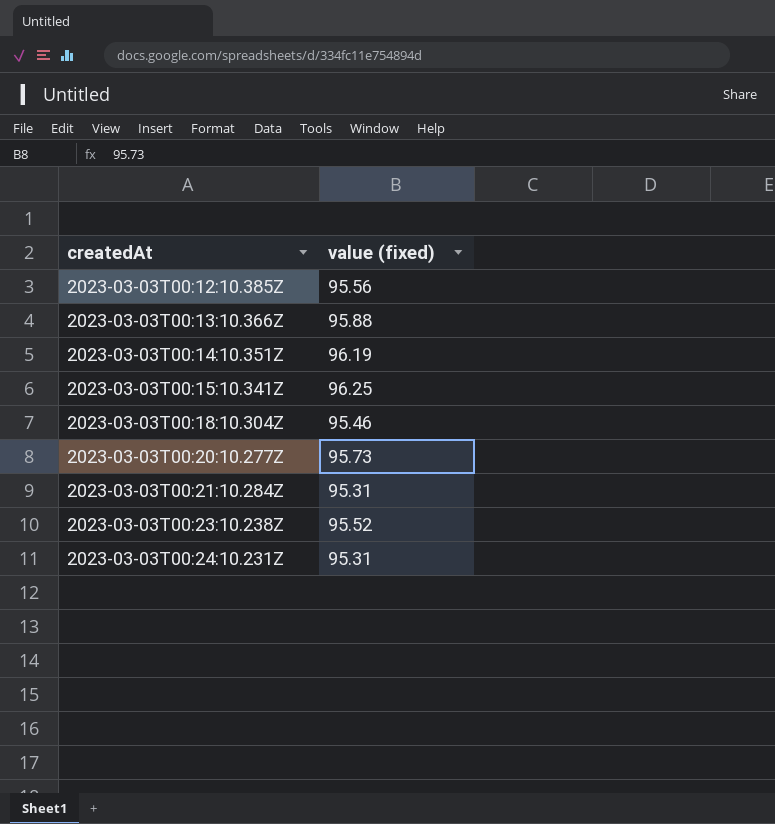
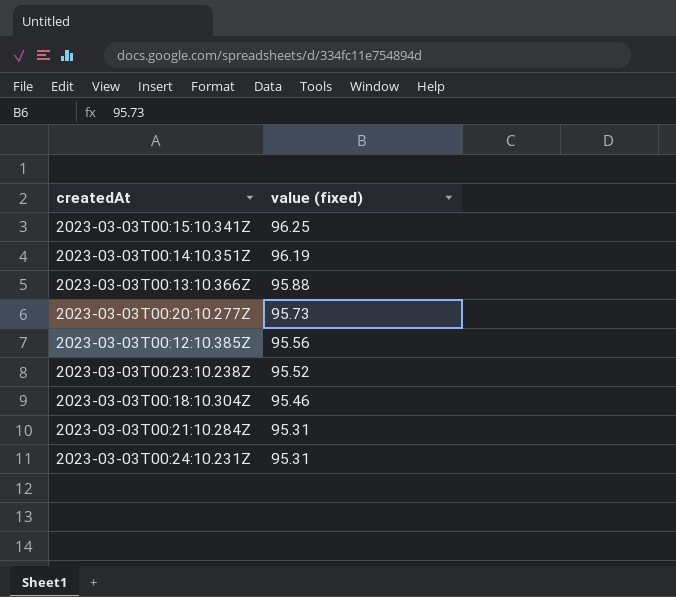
row order: createdAt ascending -> value (fixed) descending

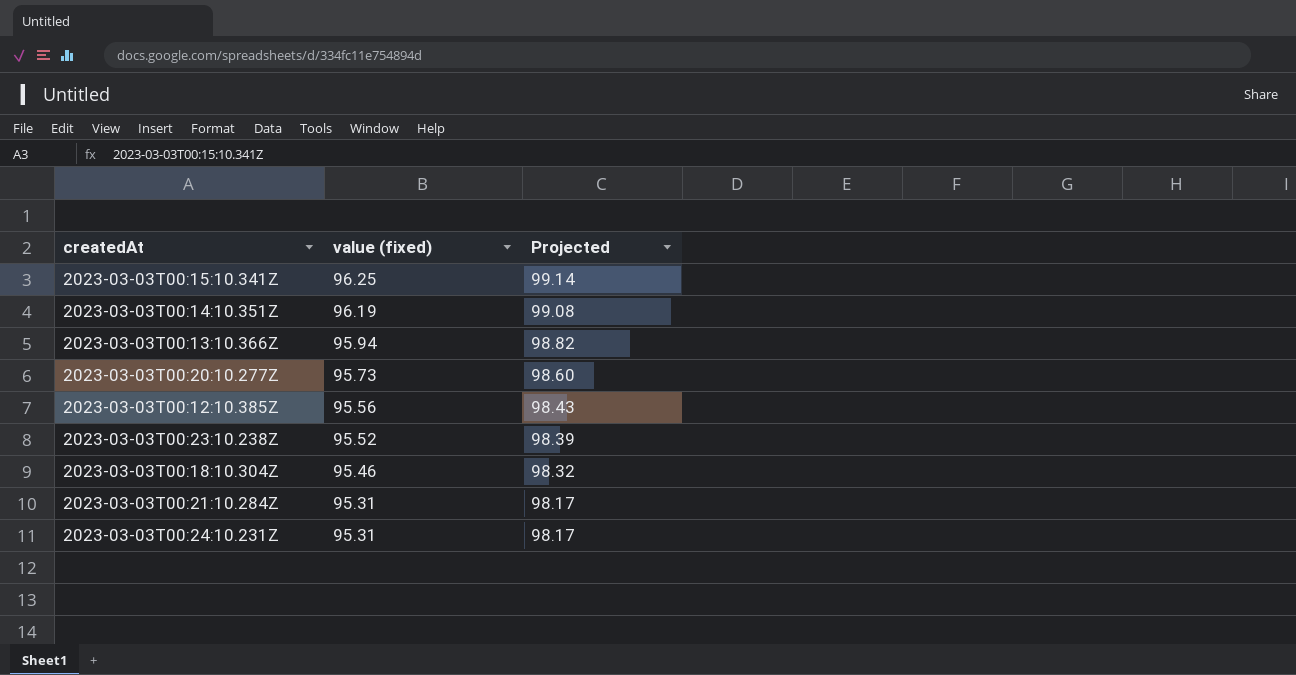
column Projected | formula: none -> [value (fixed)] * 1.03
2023-03-03T00:13:10.366Z | value (fixed): 95.88 -> 95.94

